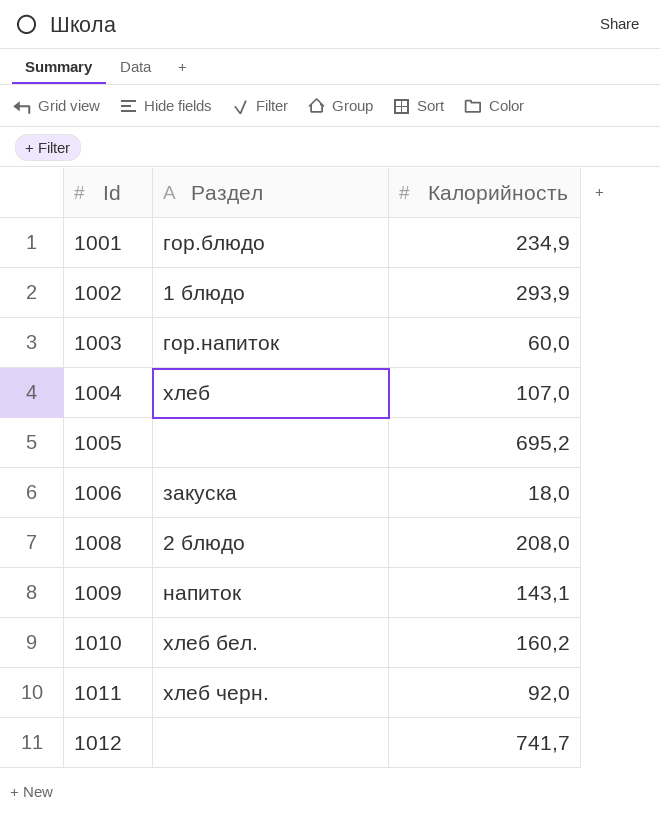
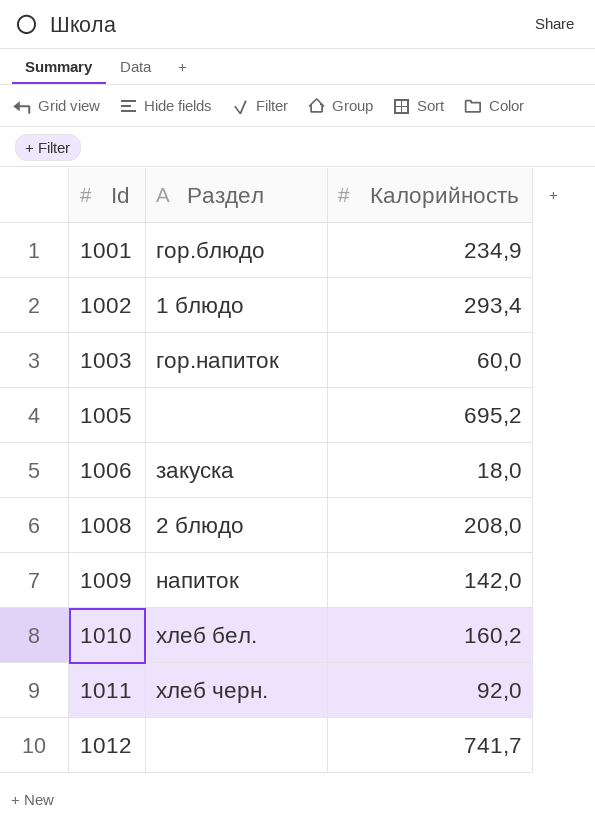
row 1004: хлеб | 107,0 -> none
1002 | Калорийность: 293,9 -> 293,4
1009 | Калорийность: 143,1 -> 142,0

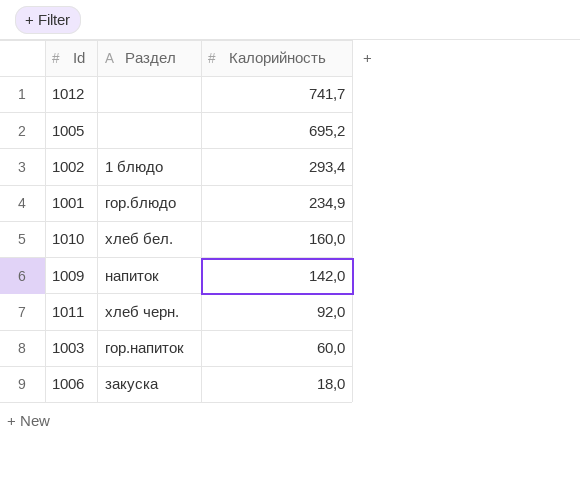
row order: Id ascending -> Калорийность descending
row 1008: 2 блюдо | 208,0 -> none
1010 | Калорийность: 160,2 -> 160,0

